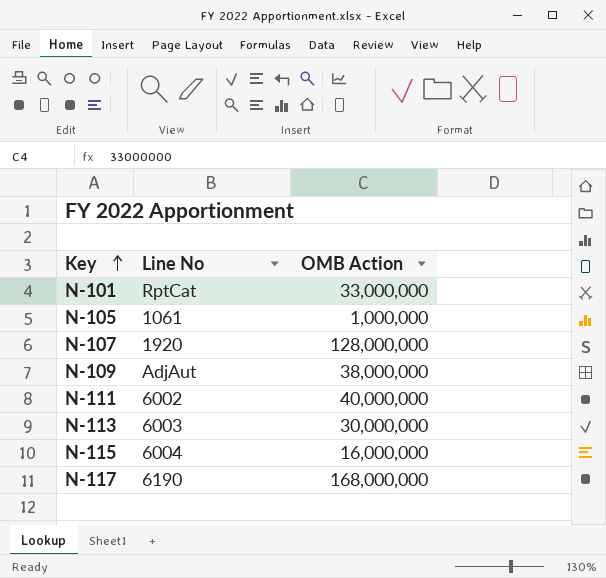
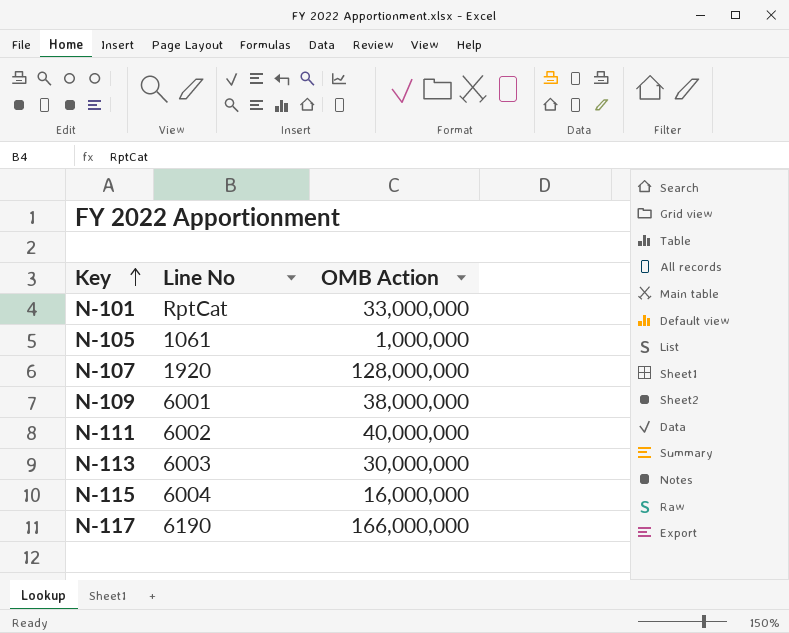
N-109 | Line No: AdjAut -> 6001
N-117 | OMB Action: 168,000,000 -> 166,000,000

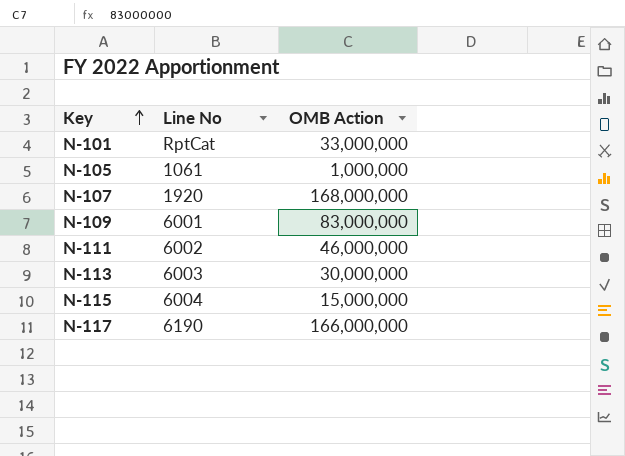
N-107 | OMB Action: 128,000,000 -> 168,000,000
N-109 | OMB Action: 38,000,000 -> 83,000,000
N-111 | OMB Action: 40,000,000 -> 46,000,000
N-115 | OMB Action: 16,000,000 -> 15,000,000

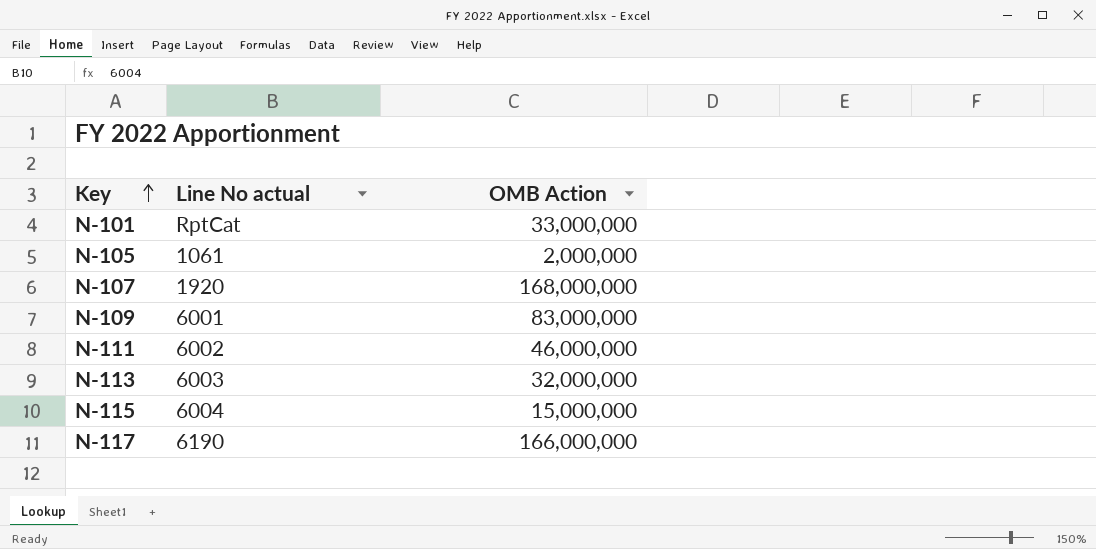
column name: Line No -> Line No actual
N-105 | OMB Action: 1,000,000 -> 2,000,000
N-113 | OMB Action: 30,000,000 -> 32,000,000

